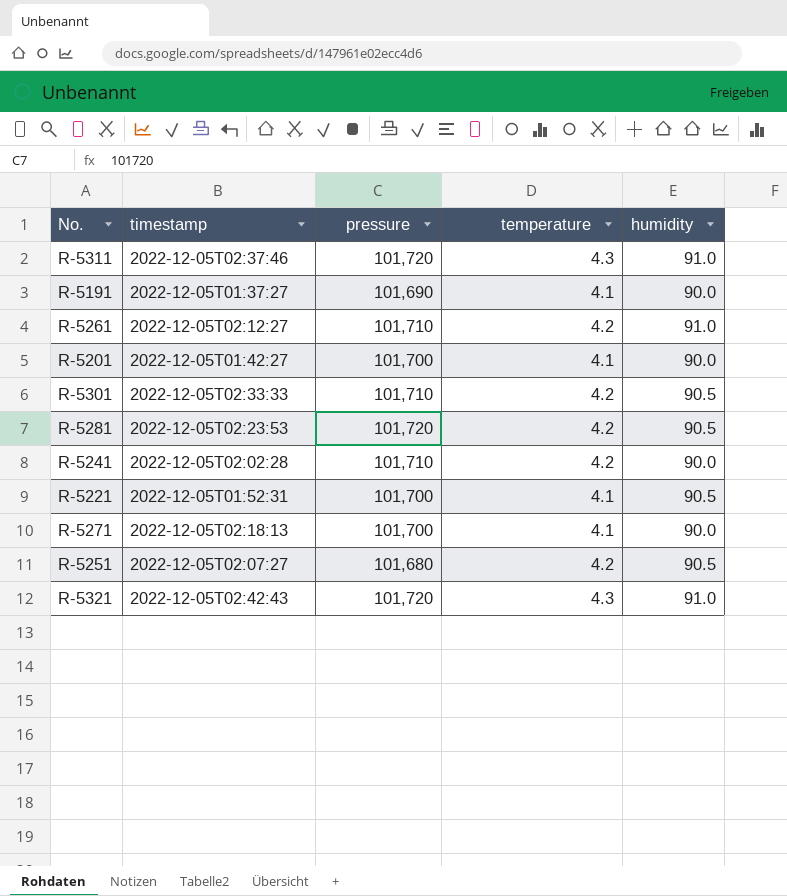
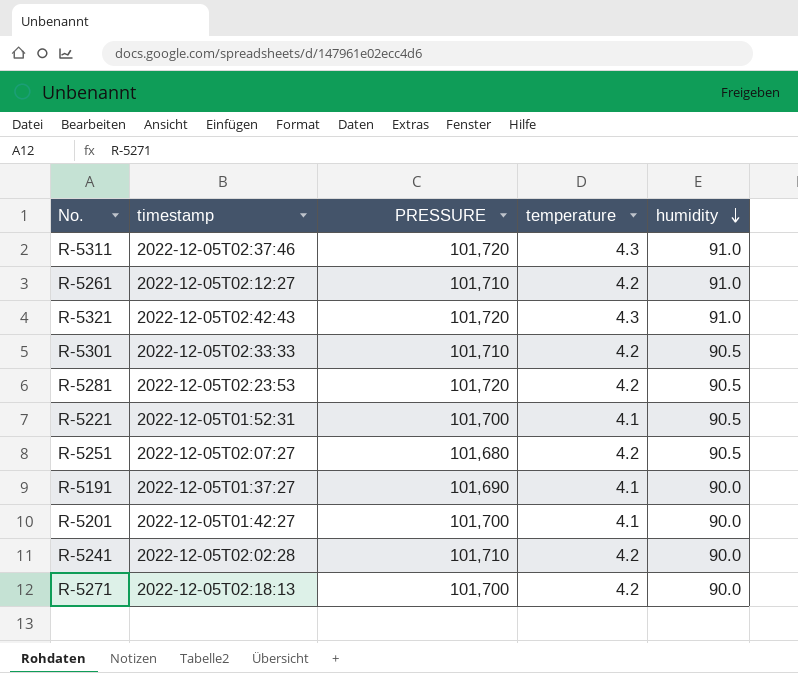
row order: none -> humidity descending
column name: pressure -> PRESSURE
R-5271 | temperature: 4.1 -> 4.2

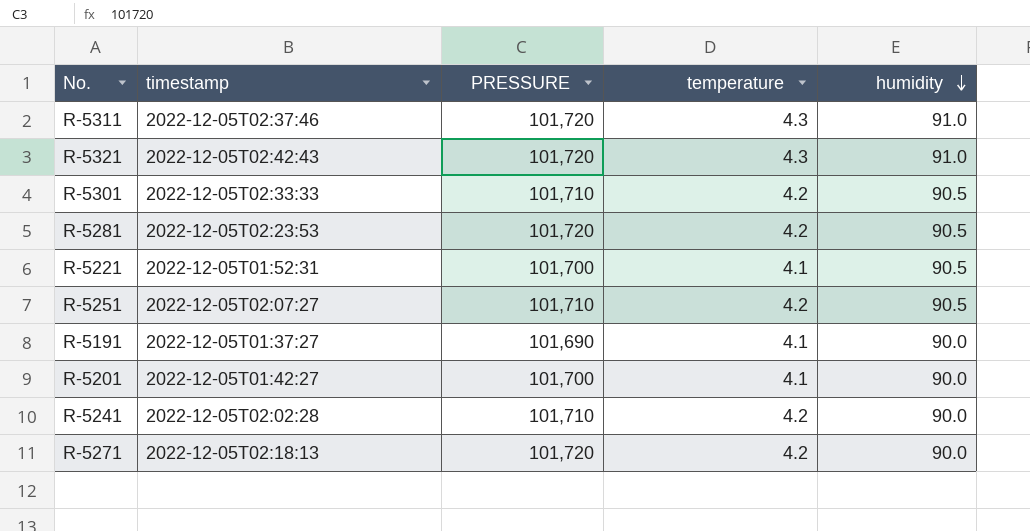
row R-5261: 2022-12-05T02:12:27 | 101,710 | 4.2 | 91.0 -> none
R-5251 | PRESSURE: 101,680 -> 101,710
R-5271 | PRESSURE: 101,700 -> 101,720

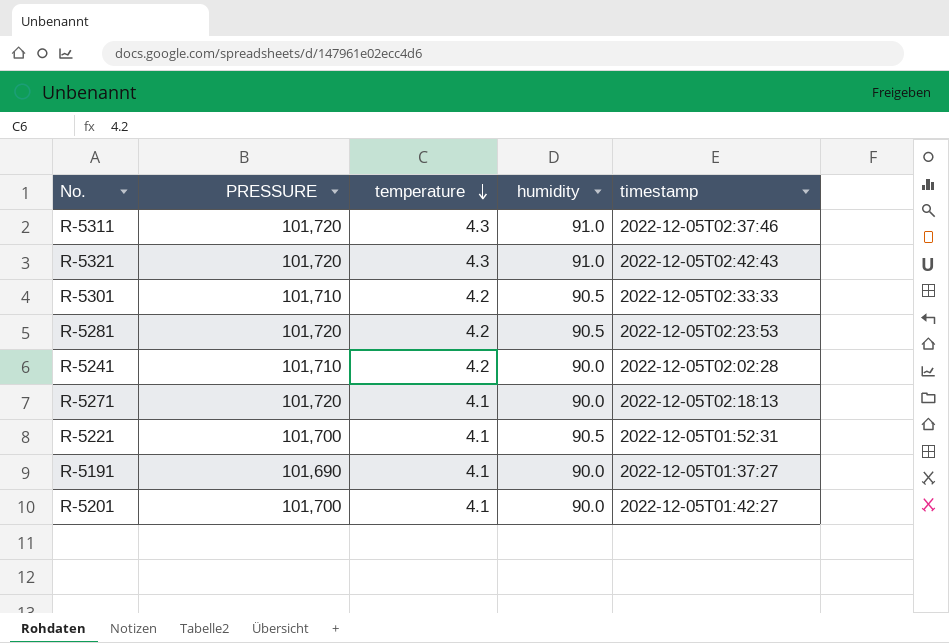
row order: humidity descending -> temperature descending
column timestamp | position: 2 -> 5
row R-5251: 2022-12-05T02:07:27 | 101,710 | 4.2 | 90.5 -> none
R-5271 | temperature: 4.2 -> 4.1

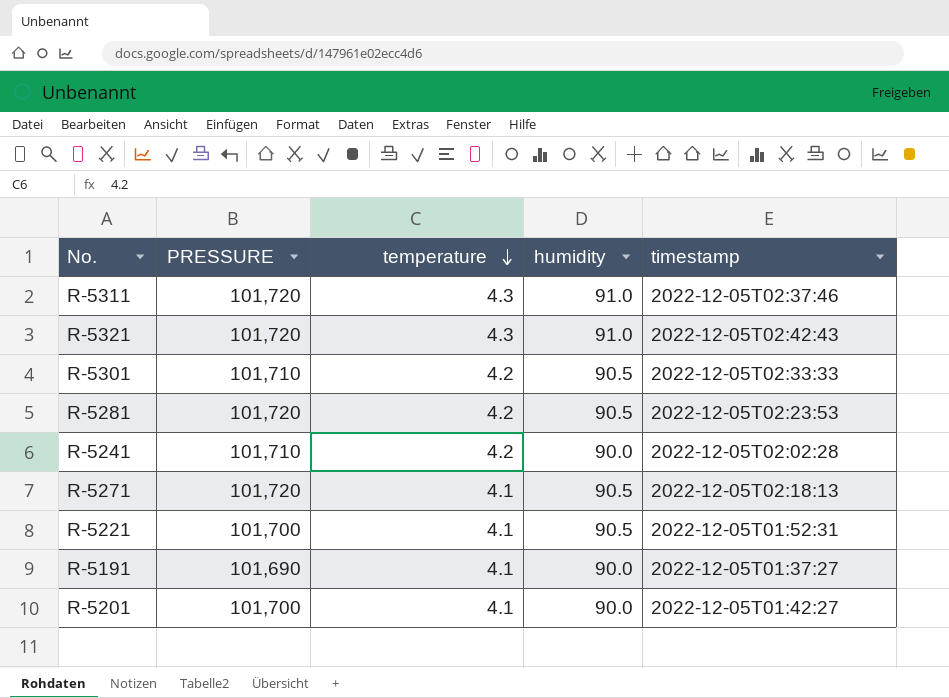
R-5271 | humidity: 90.0 -> 90.5

